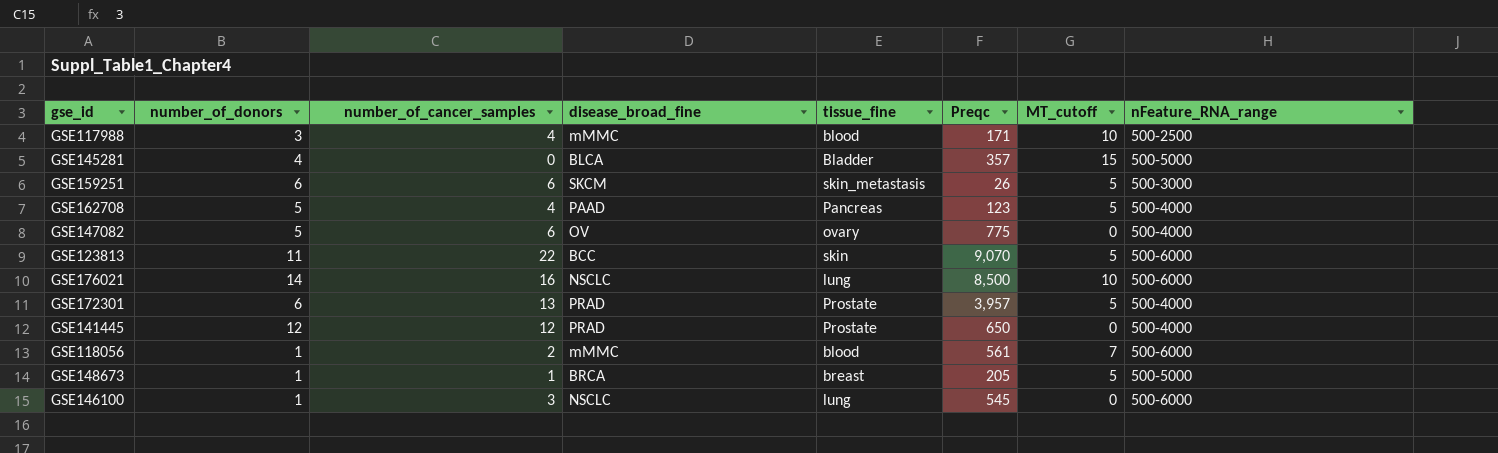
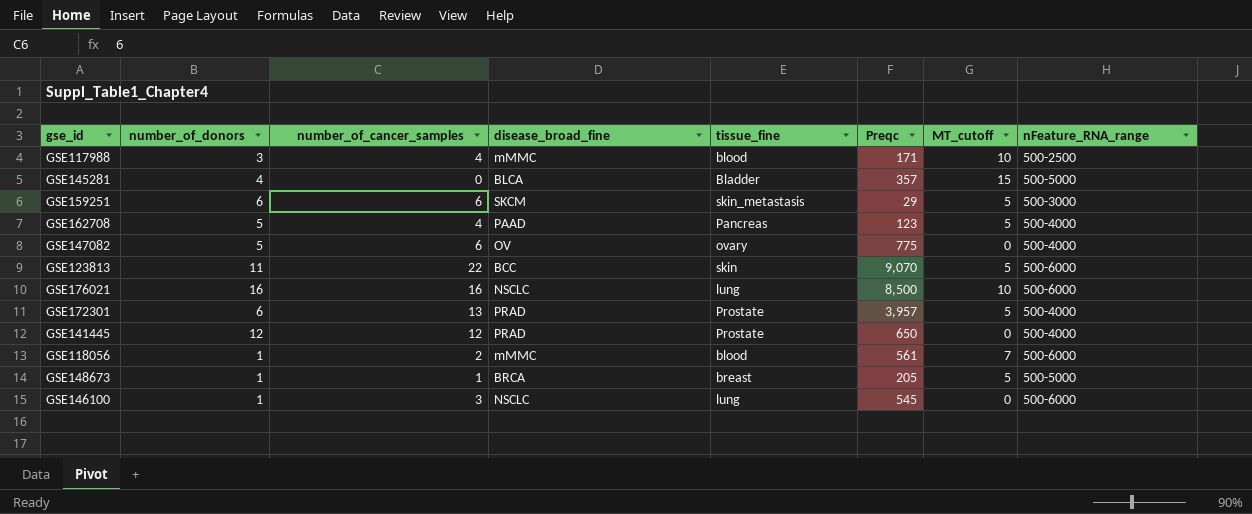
GSE159251 | Preqc: 26 -> 29
GSE176021 | number_of_donors: 14 -> 16

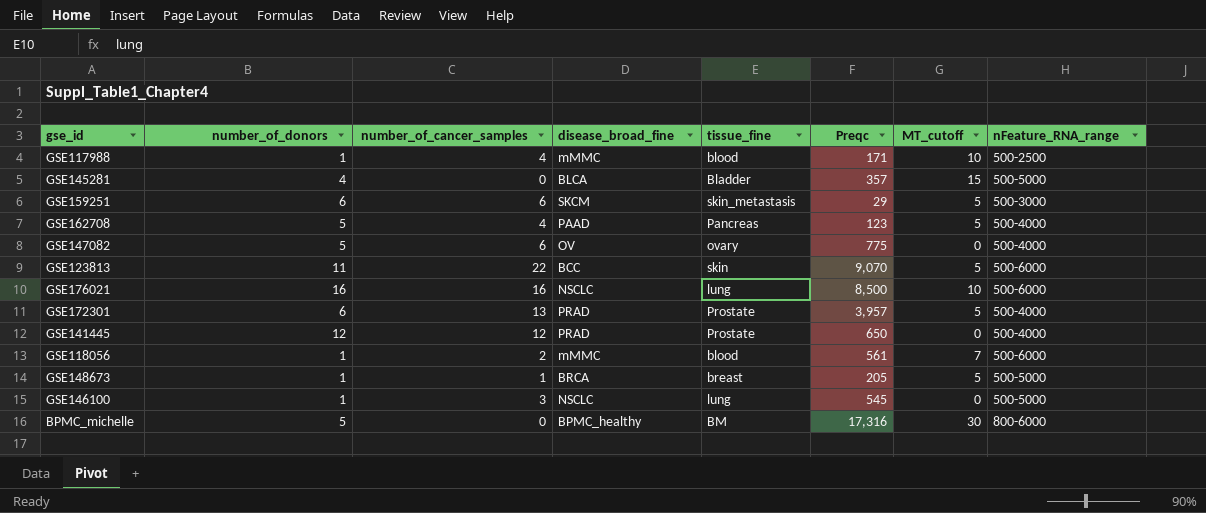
GSE117988 | number_of_donors: 3 -> 1
GSE146100 | nFeature_RNA_range: 500-6000 -> 500-5000
row BPMC_michelle: none -> 5 | 0 | BPMC_healthy | BM | 17,316 | 30 | 800-6000

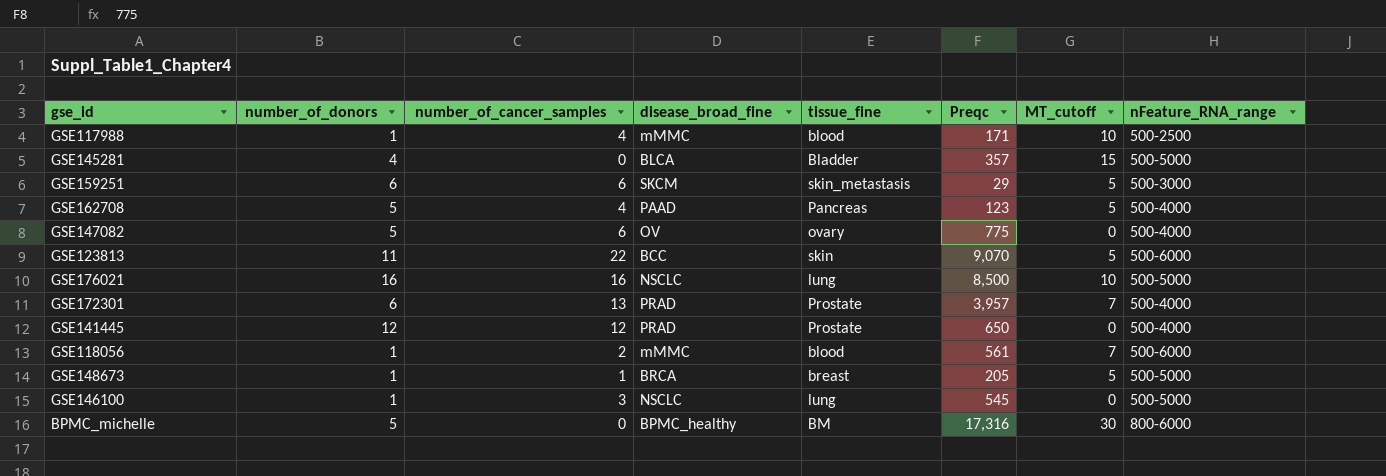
GSE176021 | nFeature_RNA_range: 500-6000 -> 500-5000
GSE172301 | MT_cutoff: 5 -> 7

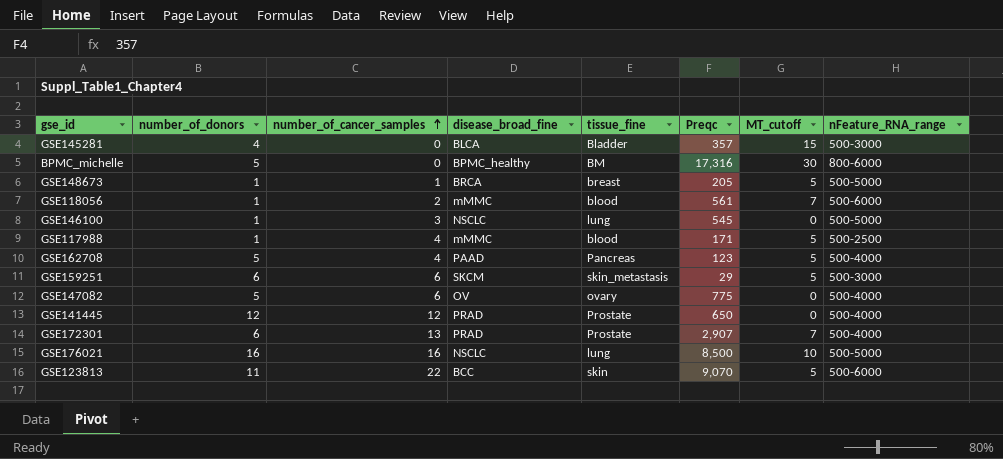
row order: none -> number_of_cancer_samples ascending
GSE145281 | nFeature_RNA_range: 500-5000 -> 500-3000
GSE117988 | MT_cutoff: 10 -> 5
GSE172301 | Preqc: 3,957 -> 2,907

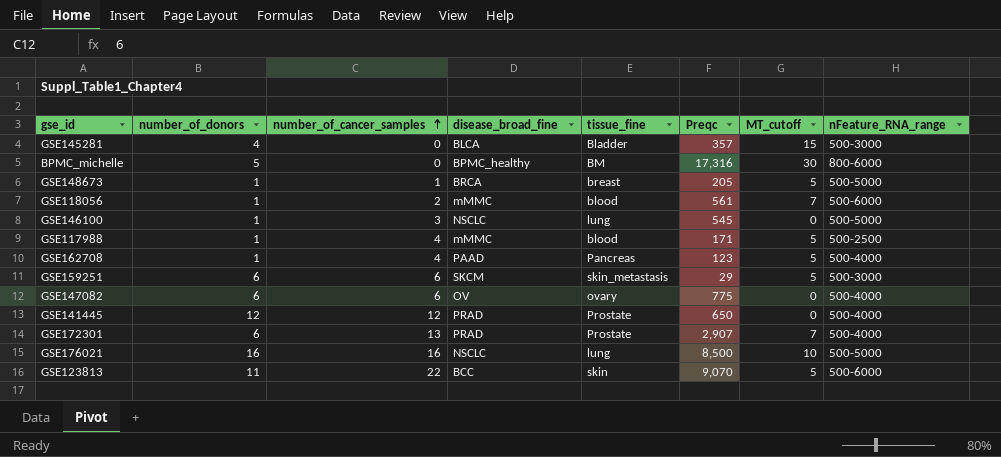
GSE162708 | number_of_donors: 5 -> 1
GSE147082 | number_of_donors: 5 -> 6

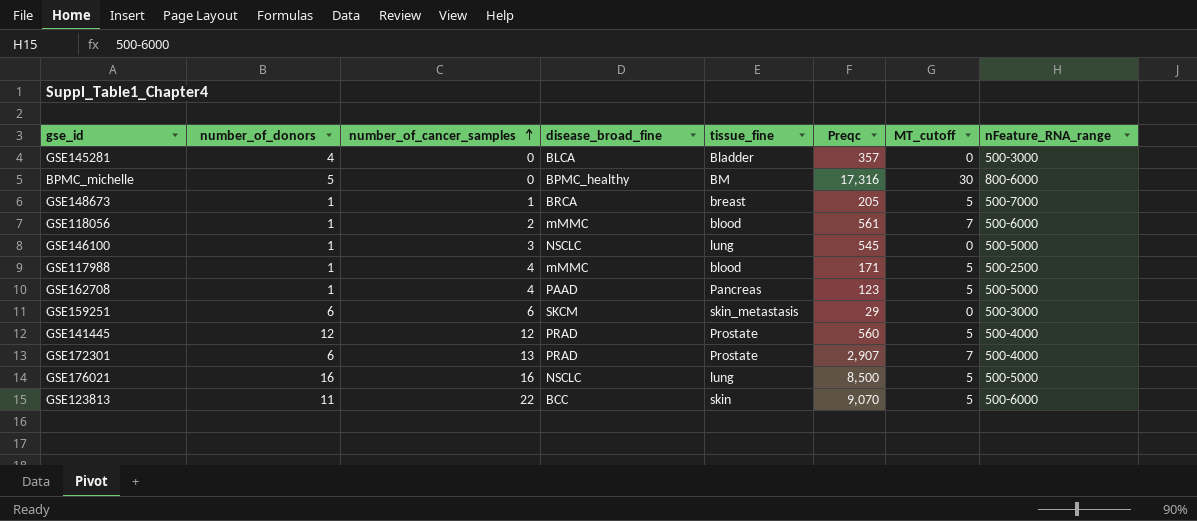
row GSE147082: 6 | 6 | OV | ovary | 775 | 0 | 500-4000 -> none
GSE145281 | MT_cutoff: 15 -> 0
GSE148673 | nFeature_RNA_range: 500-5000 -> 500-7000
GSE162708 | nFeature_RNA_range: 500-4000 -> 500-5000
GSE159251 | MT_cutoff: 5 -> 0
GSE141445 | Preqc: 650 -> 560
GSE141445 | MT_cutoff: 0 -> 5
GSE176021 | MT_cutoff: 10 -> 5

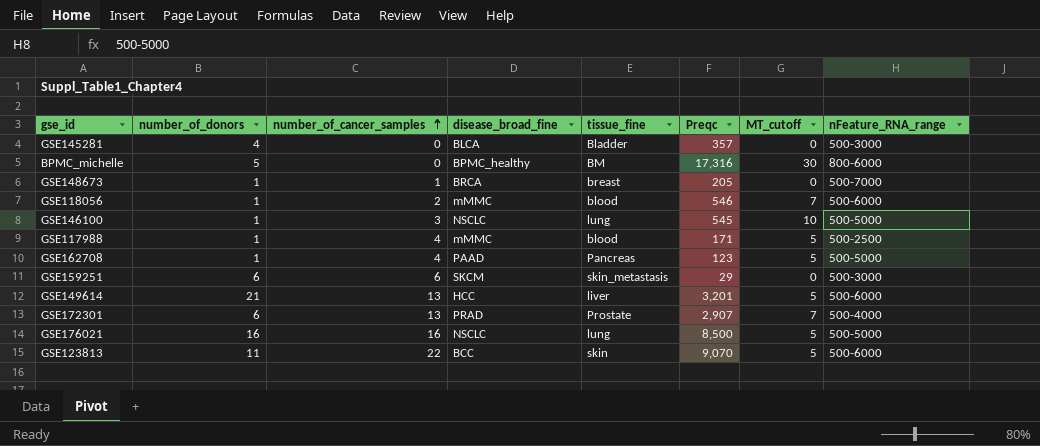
row GSE141445: 12 | 12 | PRAD | Prostate | 560 | 5 | 500-4000 -> none
GSE148673 | MT_cutoff: 5 -> 0
GSE118056 | Preqc: 561 -> 546
GSE146100 | MT_cutoff: 0 -> 10
row GSE149614: none -> 21 | 13 | HCC | liver | 3,201 | 5 | 500-6000

